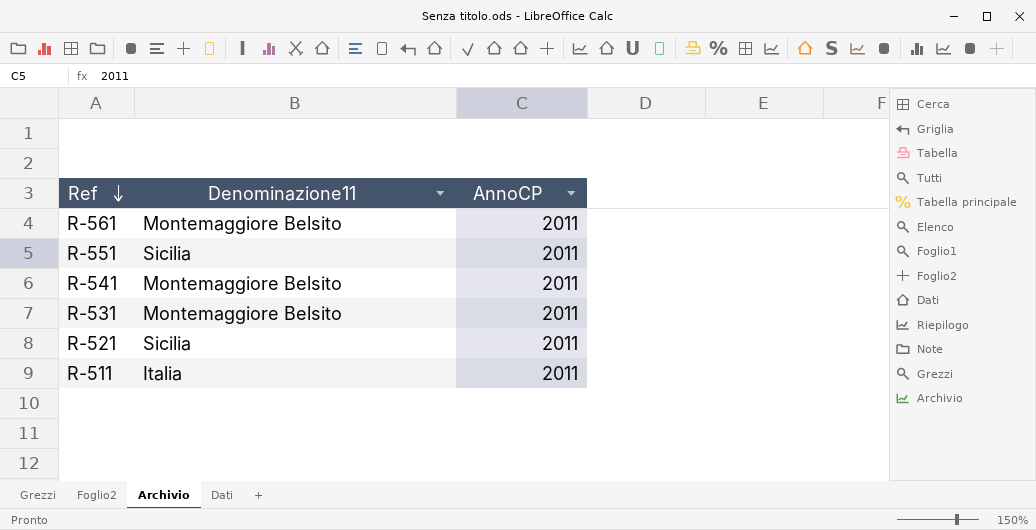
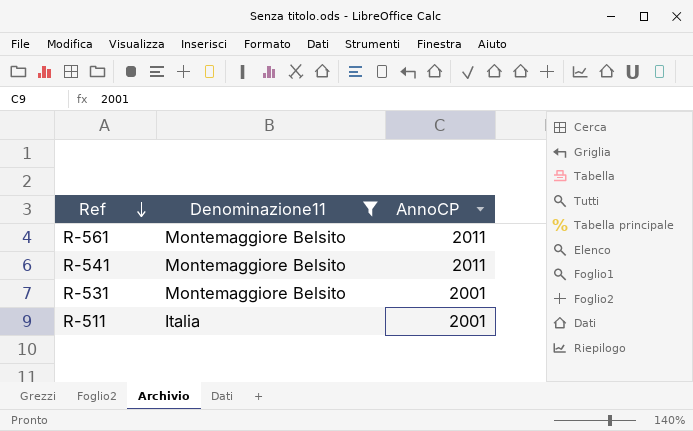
filter: none -> Denominazione11 != Sicilia
R-531 | AnnoCP: 2011 -> 2001
R-511 | AnnoCP: 2011 -> 2001

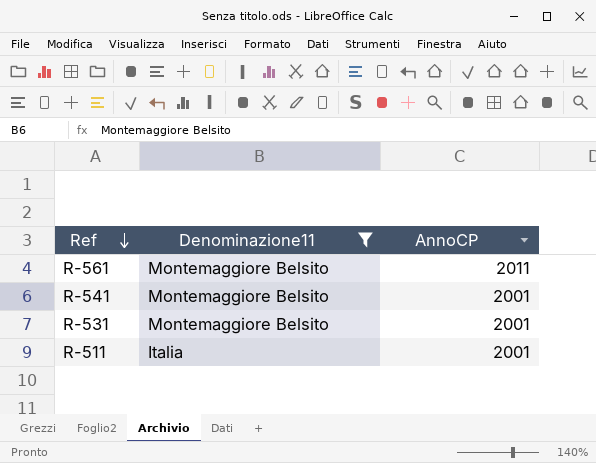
R-541 | AnnoCP: 2011 -> 2001

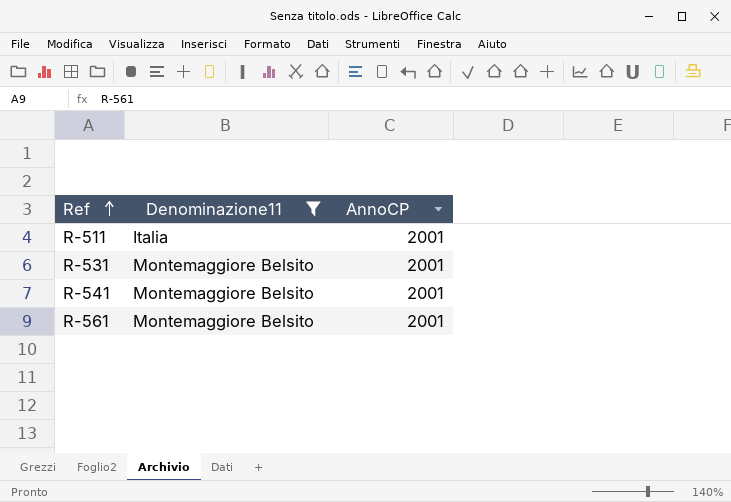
row order: Ref descending -> Ref ascending
R-561 | AnnoCP: 2011 -> 2001

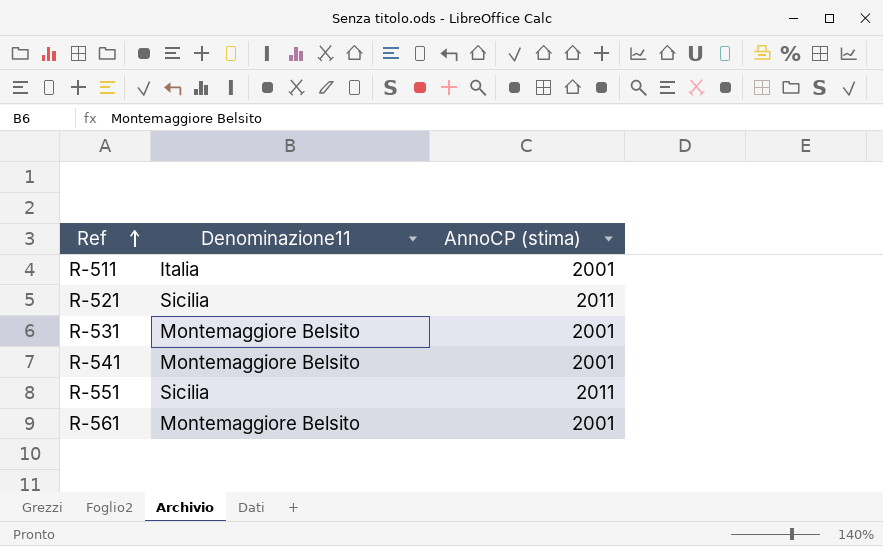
filter: Denominazione11 != Sicilia -> none
column name: AnnoCP -> AnnoCP (stima)

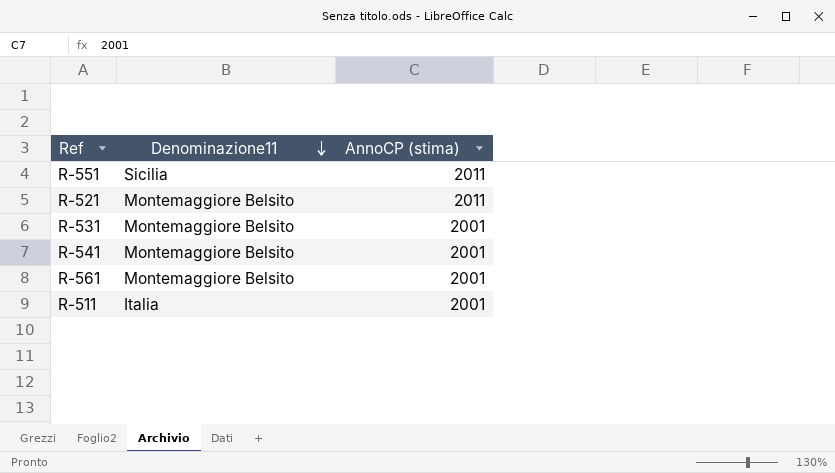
row order: Ref ascending -> Denominazione11 descending
R-521 | Denominazione11: Sicilia -> Montemaggiore Belsito

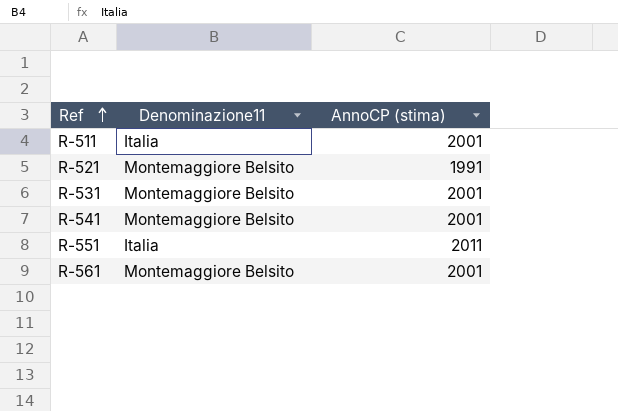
row order: Denominazione11 descending -> Ref ascending
R-521 | AnnoCP (stima): 2011 -> 1991
R-551 | Denominazione11: Sicilia -> Italia

